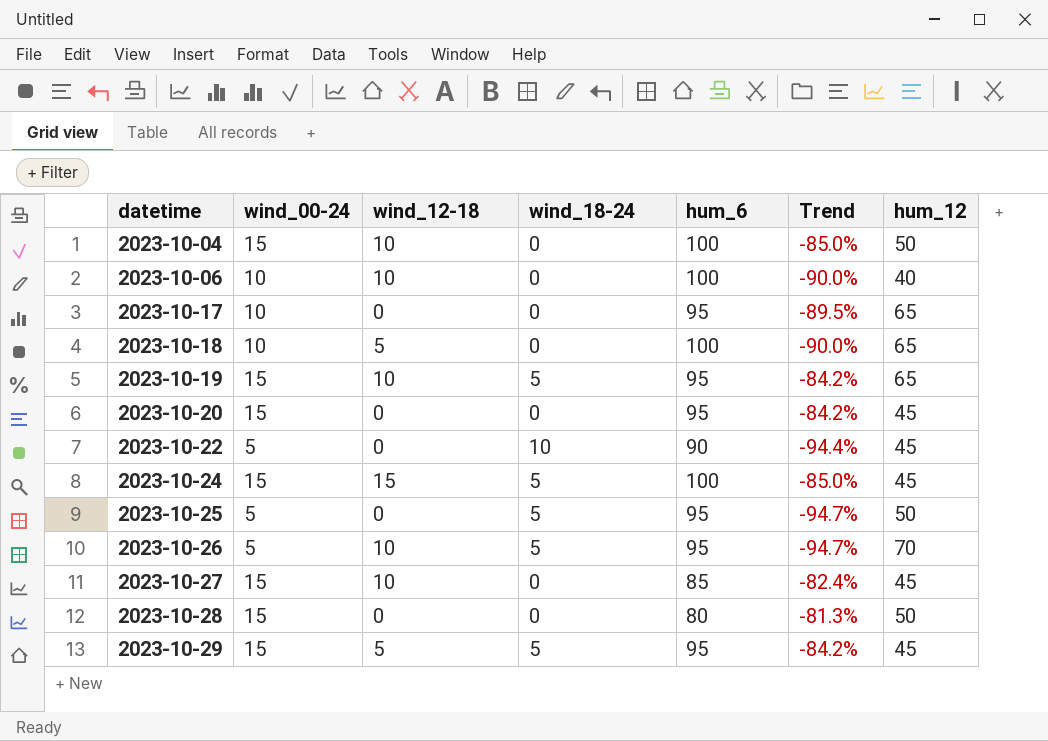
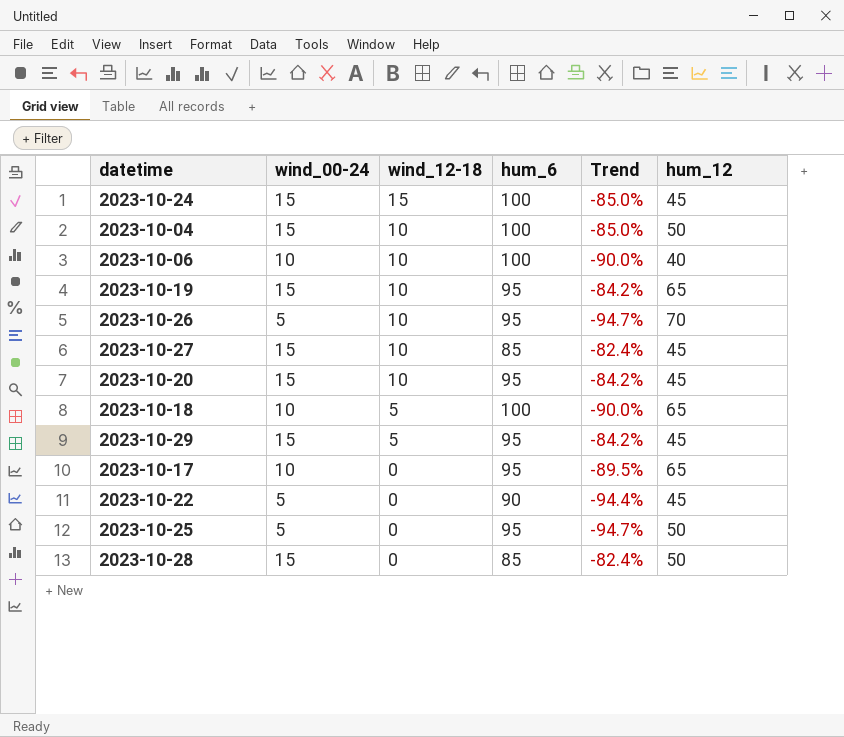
row order: datetime ascending -> wind_12-18 descending
column wind_18-24 | position: 4 -> none
2023-10-20 | wind_12-18: 0 -> 10
2023-10-28 | hum_6: 80 -> 85
2023-10-28 | Trend: -81.3% -> -82.4%

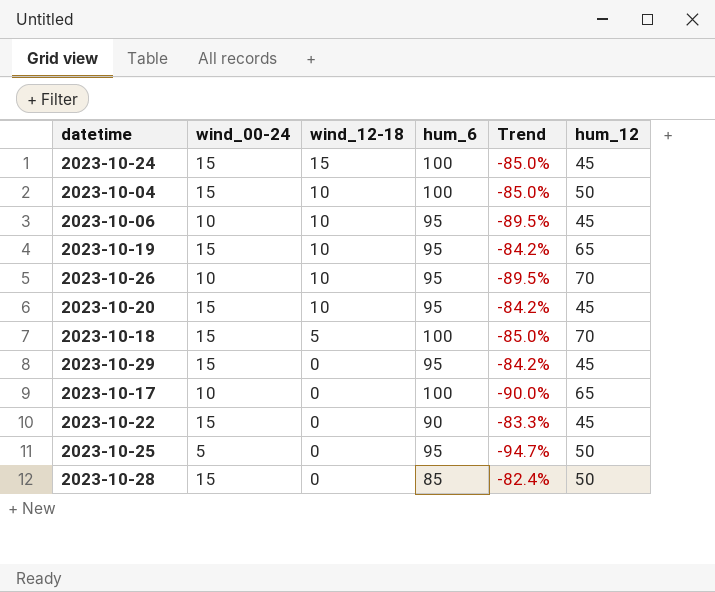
row 2023-10-27: 15 | 10 | 85 | -82.4% | 45 -> none
2023-10-06 | hum_6: 100 -> 95
2023-10-06 | Trend: -90.0% -> -89.5%
2023-10-06 | hum_12: 40 -> 45
2023-10-26 | wind_00-24: 5 -> 10
2023-10-26 | Trend: -94.7% -> -89.5%
2023-10-18 | wind_00-24: 10 -> 15
2023-10-18 | Trend: -90.0% -> -85.0%
2023-10-18 | hum_12: 65 -> 70
2023-10-29 | wind_12-18: 5 -> 0
2023-10-17 | hum_6: 95 -> 100
2023-10-17 | Trend: -89.5% -> -90.0%
2023-10-22 | wind_00-24: 5 -> 15
2023-10-22 | Trend: -94.4% -> -83.3%

